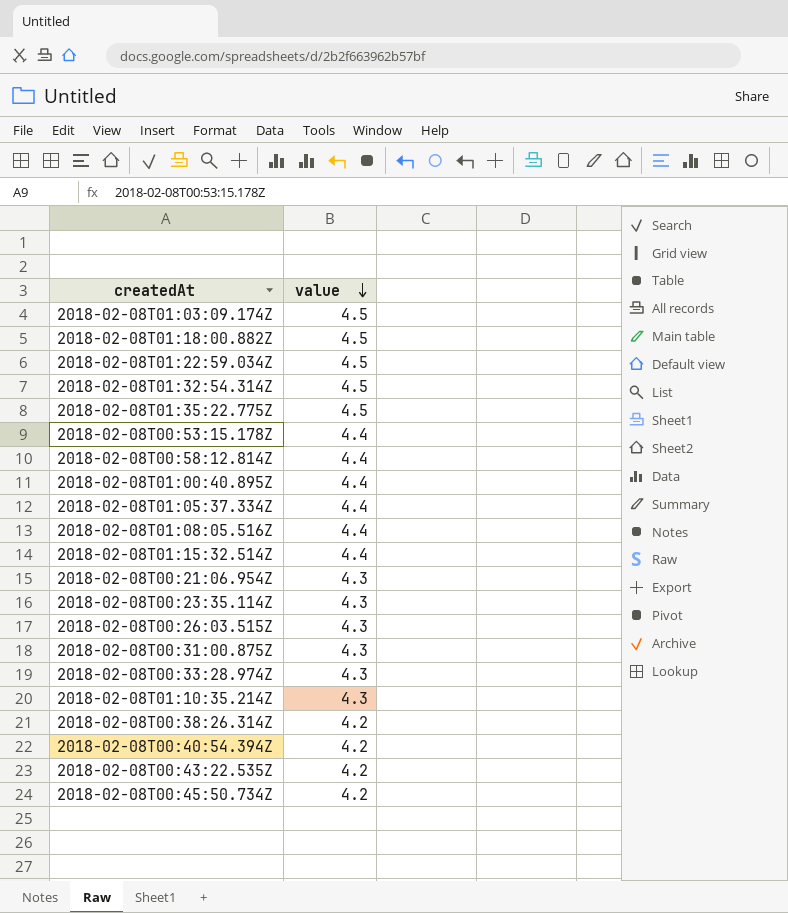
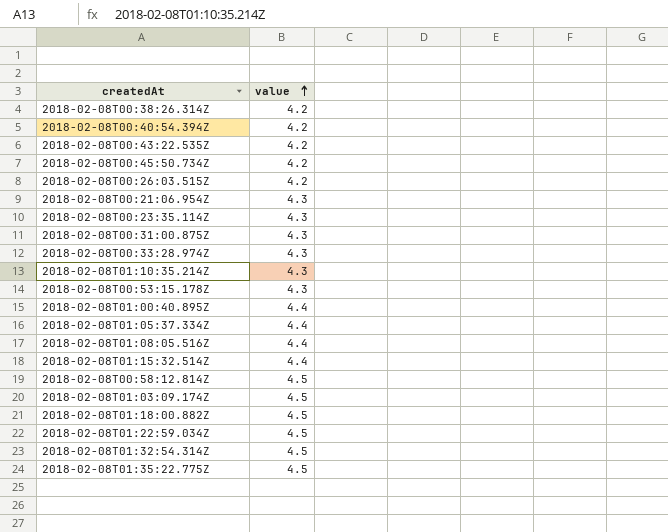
row order: value descending -> value ascending
2018-02-08T00:26:03.515Z | value: 4.3 -> 4.2
2018-02-08T00:53:15.178Z | value: 4.4 -> 4.3
2018-02-08T00:58:12.814Z | value: 4.4 -> 4.5

